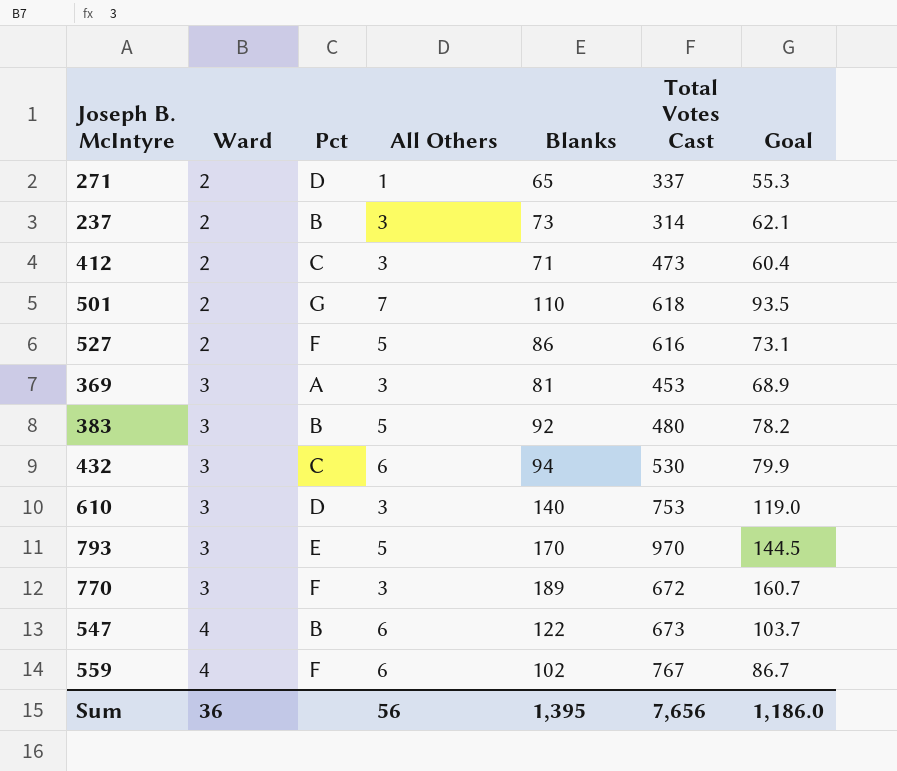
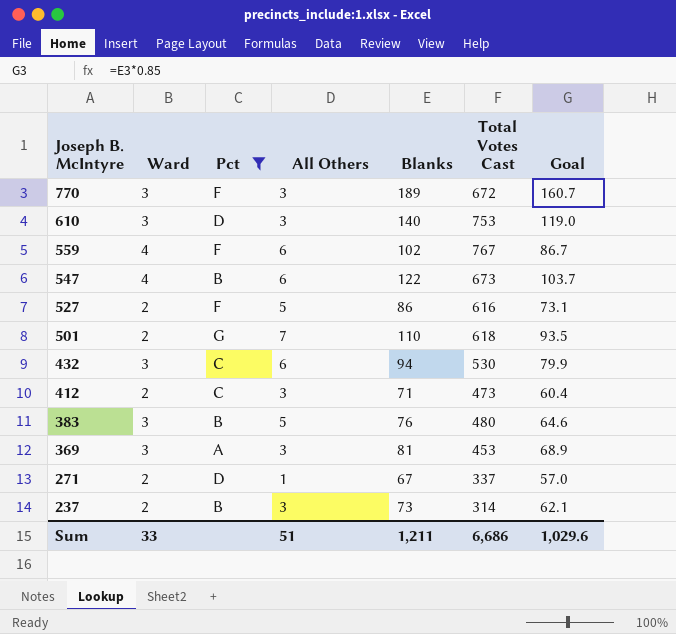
filter: none -> Pct != E
row order: Ward ascending -> Joseph B. McIntyre descending
383 | Blanks: 92 -> 76
383 | Goal: 78.2 -> 64.6
271 | Blanks: 65 -> 67
271 | Goal: 55.3 -> 57.0
Sum | Ward: 36 -> 33
Sum | All Others: 56 -> 51
Sum | Blanks: 1,395 -> 1,211
Sum | Total Votes Cast: 7,656 -> 6,686
Sum | Goal: 1,186.0 -> 1,029.6

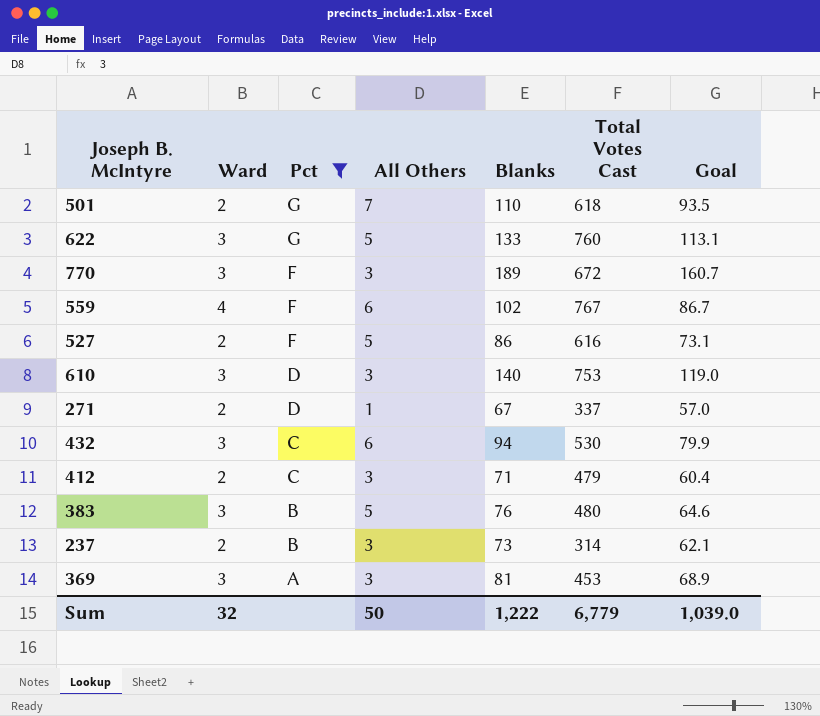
row order: Joseph B. McIntyre descending -> Pct descending
row 547: 4 | B | 6 | 122 | 673 | 103.7 -> none
row 622: none -> 3 | G | 5 | 133 | 760 | 113.1
412 | Total Votes Cast: 473 -> 479
Sum | Ward: 33 -> 32
Sum | All Others: 51 -> 50
Sum | Blanks: 1,211 -> 1,222
Sum | Total Votes Cast: 6,686 -> 6,779
Sum | Goal: 1,029.6 -> 1,039.0

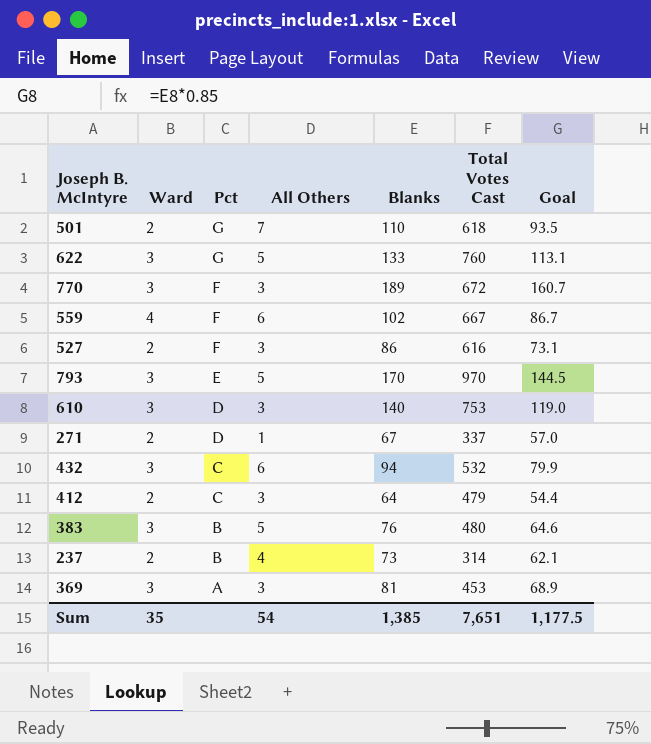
filter: Pct != E -> none
559 | Total Votes Cast: 767 -> 667
527 | All Others: 5 -> 3
432 | Total Votes Cast: 530 -> 532
412 | Blanks: 71 -> 64
412 | Goal: 60.4 -> 54.4
237 | All Others: 3 -> 4
Sum | Ward: 32 -> 35
Sum | All Others: 50 -> 54
Sum | Blanks: 1,222 -> 1,385
Sum | Total Votes Cast: 6,779 -> 7,651
Sum | Goal: 1,039.0 -> 1,177.5

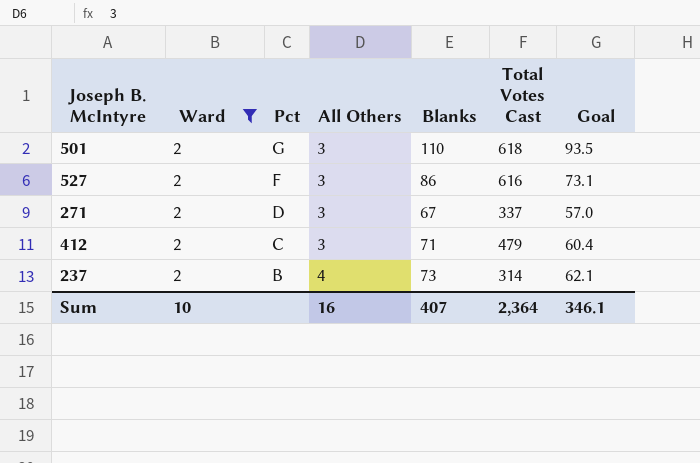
filter: none -> Ward = 2
501 | All Others: 7 -> 3
271 | All Others: 1 -> 3
412 | Blanks: 64 -> 71
412 | Goal: 54.4 -> 60.4
Sum | Ward: 35 -> 10
Sum | All Others: 54 -> 16
Sum | Blanks: 1,385 -> 407
Sum | Total Votes Cast: 7,651 -> 2,364
Sum | Goal: 1,177.5 -> 346.1

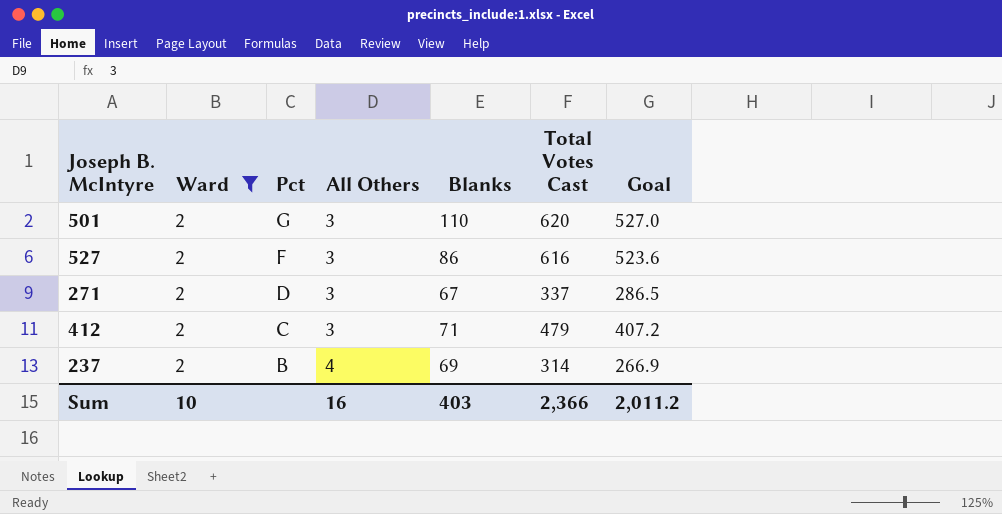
column Goal | formula: [Blanks] * 0.85 -> [Total Votes Cast] * 0.85
501 | Total Votes Cast: 618 -> 620
237 | Blanks: 73 -> 69
Sum | Blanks: 407 -> 403
Sum | Total Votes Cast: 2,364 -> 2,366
Sum | Goal: 346.1 -> 2,011.2

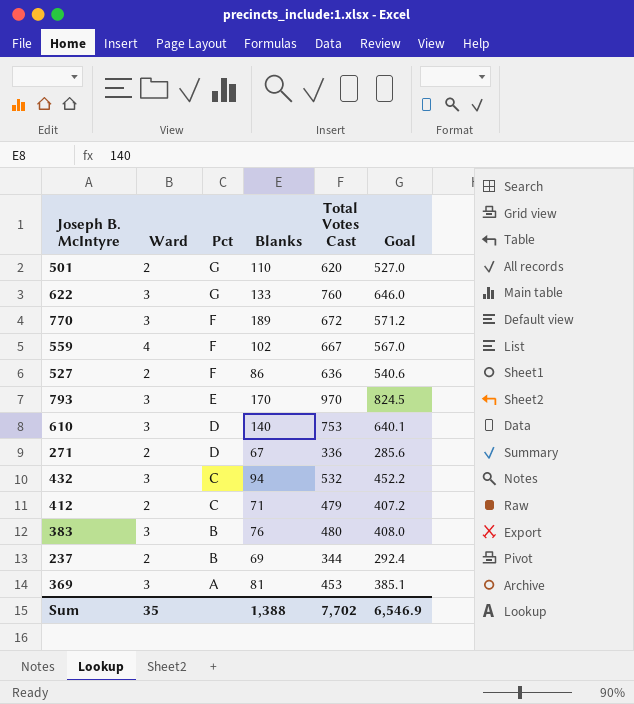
filter: Ward = 2 -> none
column All Others | position: 4 -> none
527 | Total Votes Cast: 616 -> 636
527 | Goal: 523.6 -> 540.6
271 | Total Votes Cast: 337 -> 336
271 | Goal: 286.5 -> 285.6
237 | Total Votes Cast: 314 -> 344
237 | Goal: 266.9 -> 292.4
Sum | Ward: 10 -> 35
Sum | Blanks: 403 -> 1,388
Sum | Total Votes Cast: 2,366 -> 7,702
Sum | Goal: 2,011.2 -> 6,546.9

